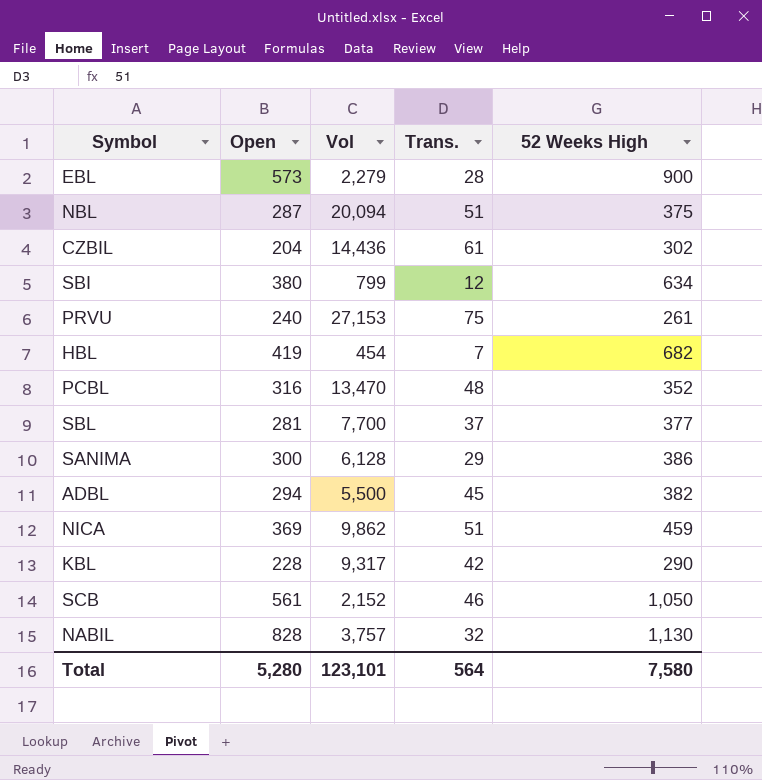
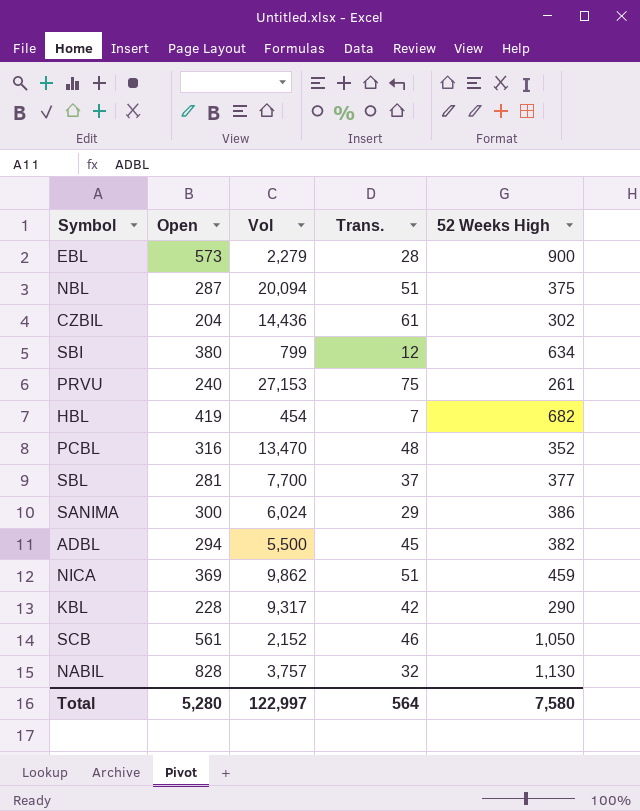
SANIMA | Vol: 6,128 -> 6,024
Total | Vol: 123,101 -> 122,997

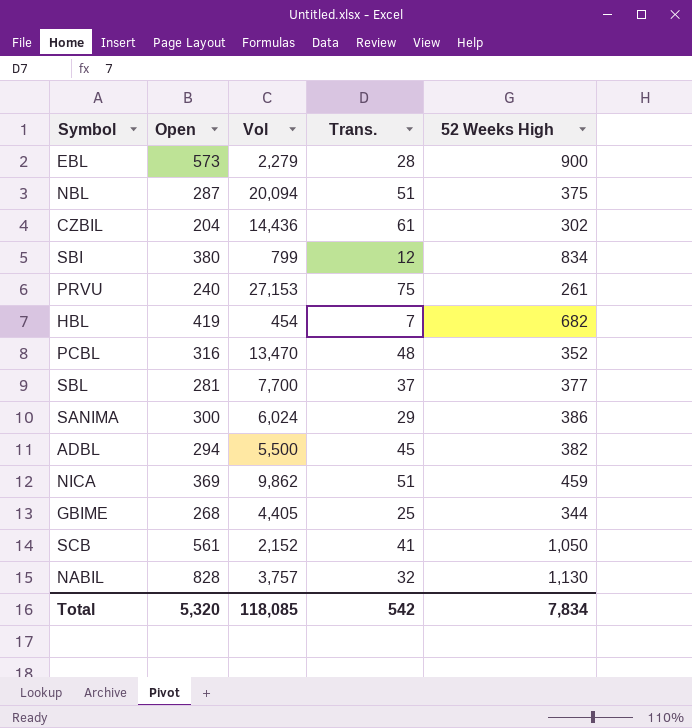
row KBL: 228 | 9,317 | 42 | 290 -> none
SBI | 52 Weeks High: 634 -> 834
row GBIME: none -> 268 | 4,405 | 25 | 344
SCB | Trans.: 46 -> 41
Total | Open: 5,280 -> 5,320
Total | Vol: 122,997 -> 118,085
Total | Trans.: 564 -> 542
Total | 52 Weeks High: 7,580 -> 7,834

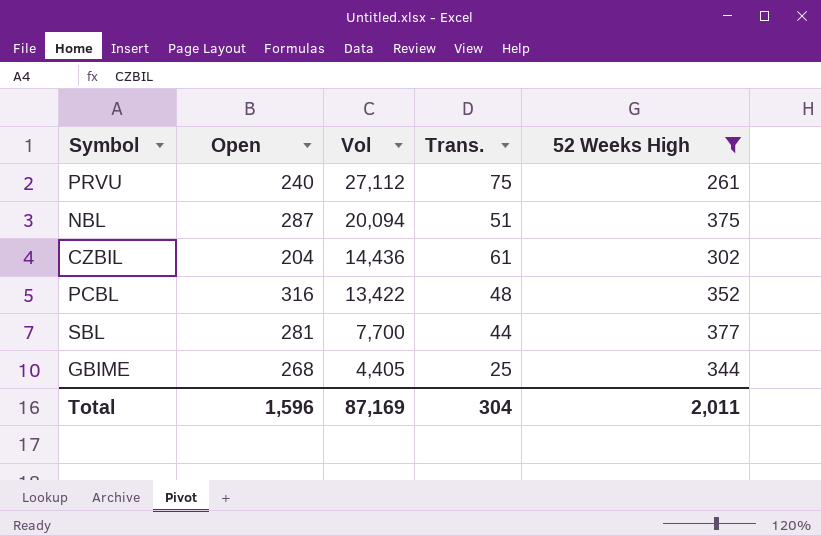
filter: none -> 52 Weeks High <= 377
row order: none -> Vol descending
PRVU | Vol: 27,153 -> 27,112
PCBL | Vol: 13,470 -> 13,422
SBL | Trans.: 37 -> 44
Total | Open: 5,320 -> 1,596
Total | Vol: 118,085 -> 87,169
Total | Trans.: 542 -> 304
Total | 52 Weeks High: 7,834 -> 2,011

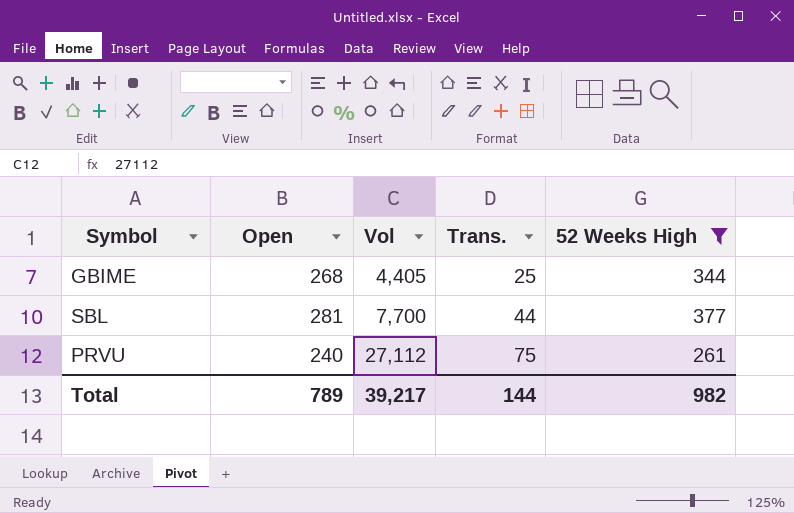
row order: Vol descending -> Vol ascending
row NBL: 287 | 20,094 | 51 | 375 -> none
row CZBIL: 204 | 14,436 | 61 | 302 -> none
row PCBL: 316 | 13,422 | 48 | 352 -> none
Total | Open: 1,596 -> 789
Total | Vol: 87,169 -> 39,217
Total | Trans.: 304 -> 144
Total | 52 Weeks High: 2,011 -> 982

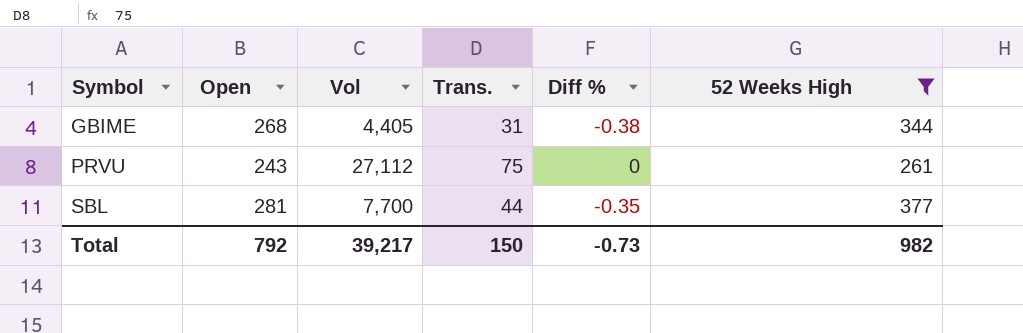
row order: Vol ascending -> Symbol ascending
column Diff % | position: none -> 5
GBIME | Trans.: 25 -> 31
PRVU | Open: 240 -> 243
Total | Open: 789 -> 792
Total | Trans.: 144 -> 150

